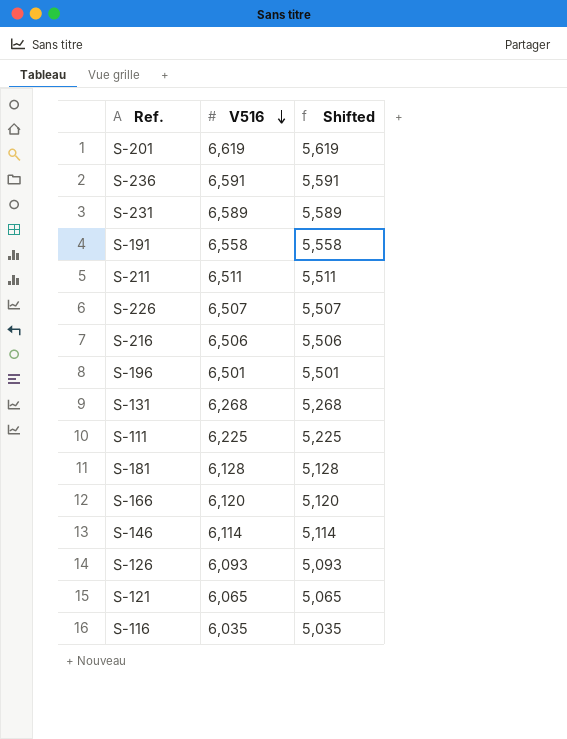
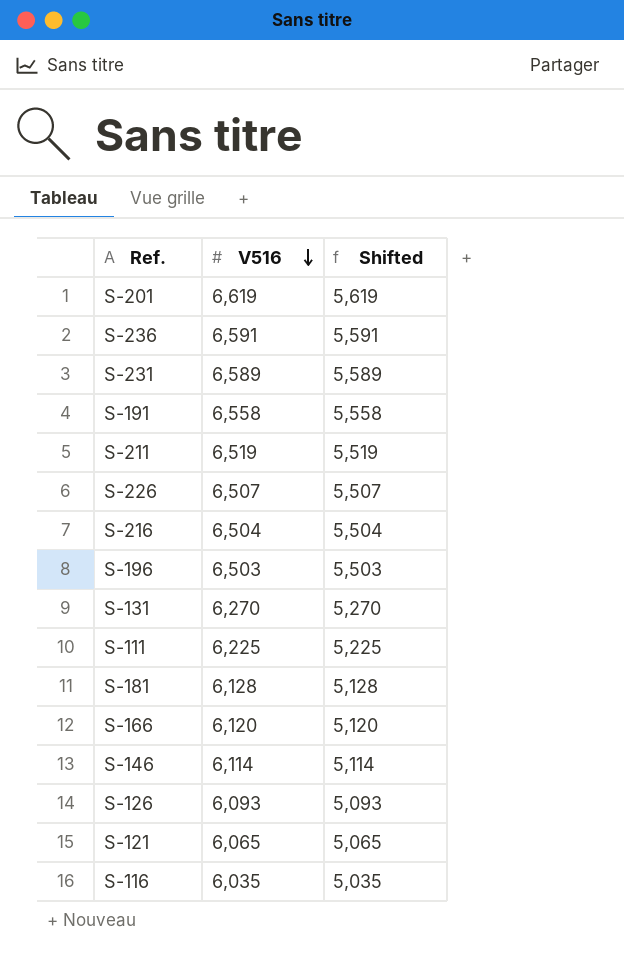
S-211 | V516: 6,511 -> 6,519
S-211 | Shifted: 5,511 -> 5,519
S-216 | V516: 6,506 -> 6,504
S-216 | Shifted: 5,506 -> 5,504
S-196 | V516: 6,501 -> 6,503
S-196 | Shifted: 5,501 -> 5,503
S-131 | V516: 6,268 -> 6,270
S-131 | Shifted: 5,268 -> 5,270

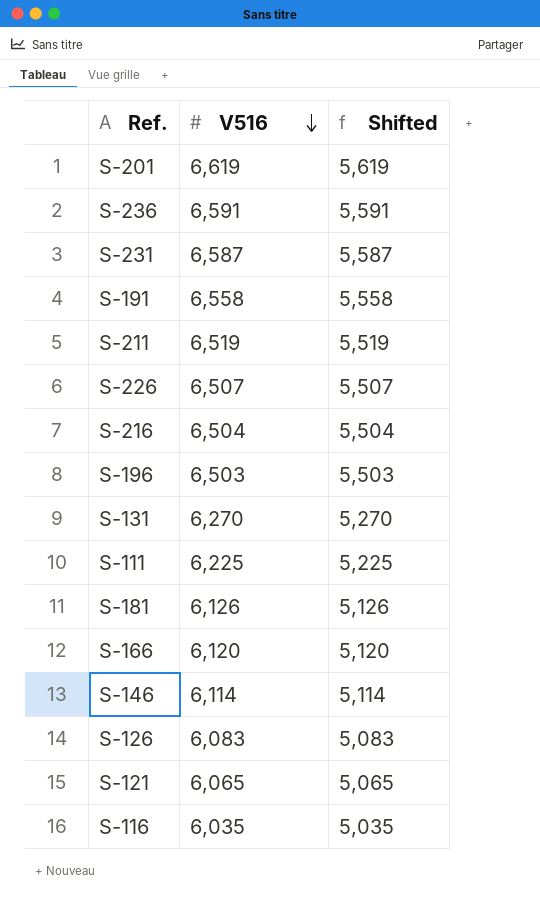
S-231 | V516: 6,589 -> 6,587
S-231 | Shifted: 5,589 -> 5,587
S-181 | V516: 6,128 -> 6,126
S-181 | Shifted: 5,128 -> 5,126
S-126 | V516: 6,093 -> 6,083
S-126 | Shifted: 5,093 -> 5,083

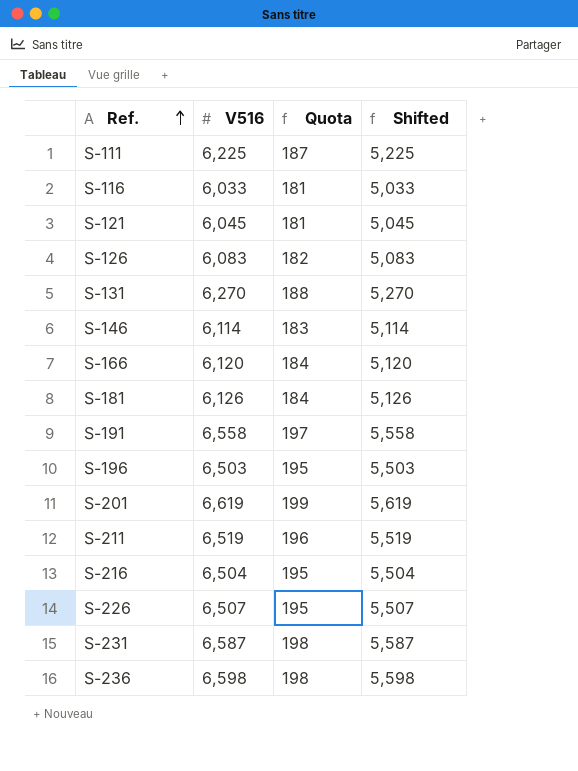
row order: V516 descending -> Ref. ascending
column Quota | formula: none -> [V516] * 0.03
S-116 | V516: 6,035 -> 6,033
S-116 | Shifted: 5,035 -> 5,033
S-121 | V516: 6,065 -> 6,045
S-121 | Shifted: 5,065 -> 5,045
S-236 | V516: 6,591 -> 6,598
S-236 | Shifted: 5,591 -> 5,598

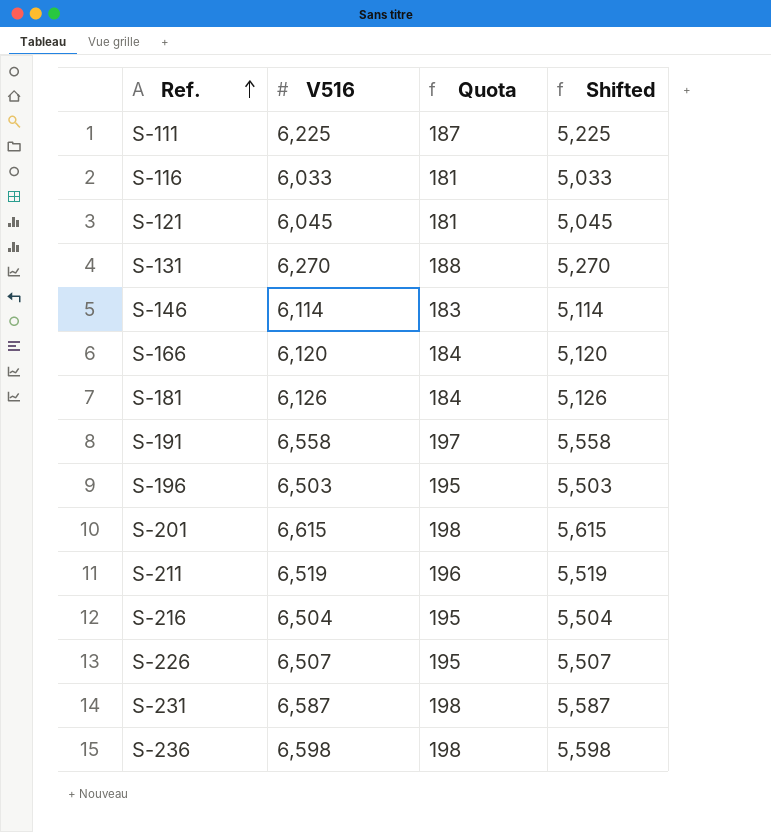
row S-126: 6,083 | 182 | 5,083 -> none
S-201 | V516: 6,619 -> 6,615
S-201 | Quota: 199 -> 198
S-201 | Shifted: 5,619 -> 5,615

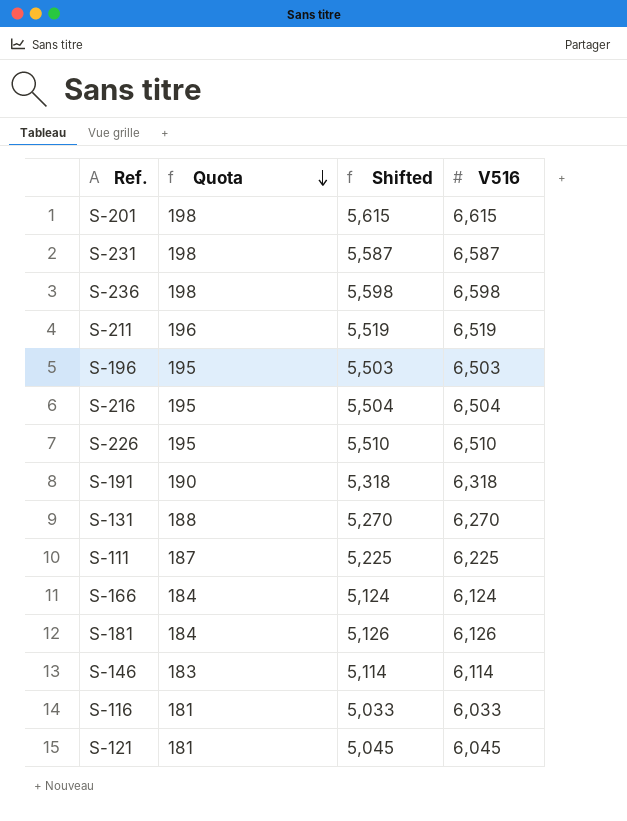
row order: Ref. ascending -> Quota descending
column V516 | position: 2 -> 4
S-226 | Shifted: 5,507 -> 5,510
S-226 | V516: 6,507 -> 6,510
S-191 | Quota: 197 -> 190
S-191 | Shifted: 5,558 -> 5,318
S-191 | V516: 6,558 -> 6,318
S-166 | Shifted: 5,120 -> 5,124
S-166 | V516: 6,120 -> 6,124

